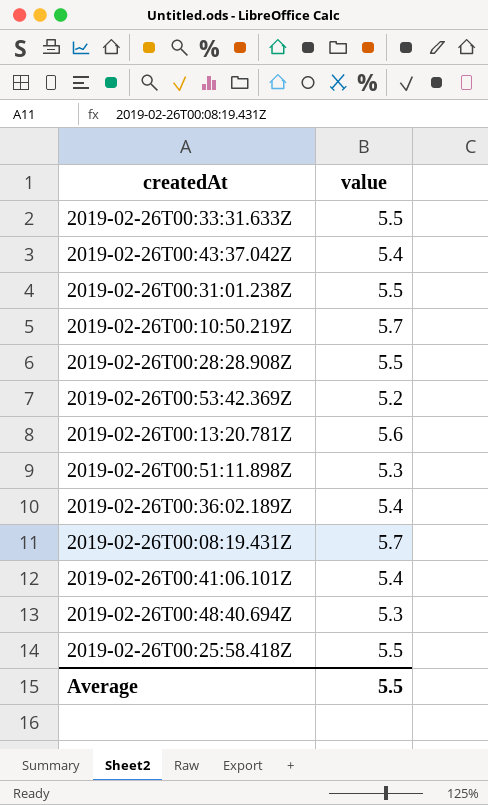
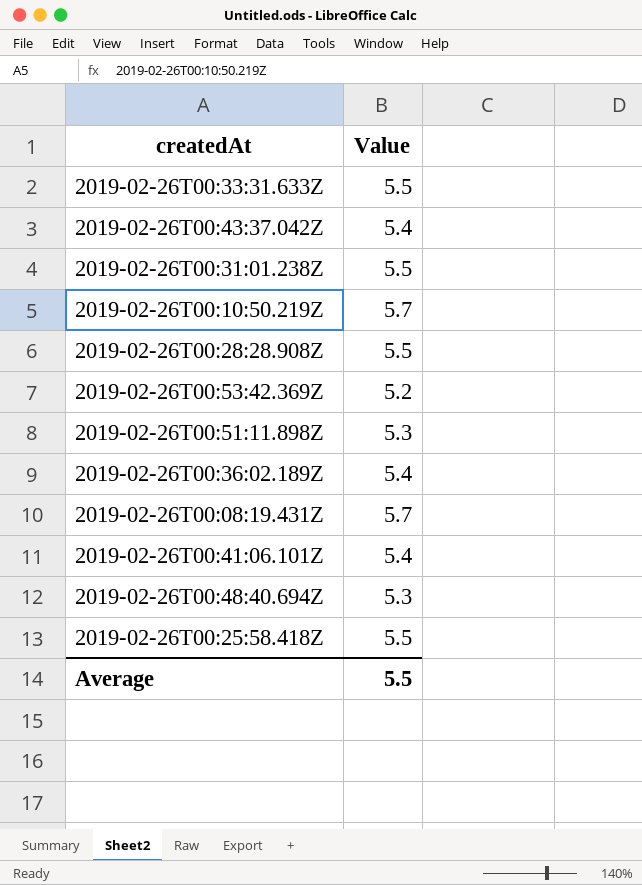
column name: value -> Value
row 2019-02-26T00:13:20.781Z: 5.6 -> none

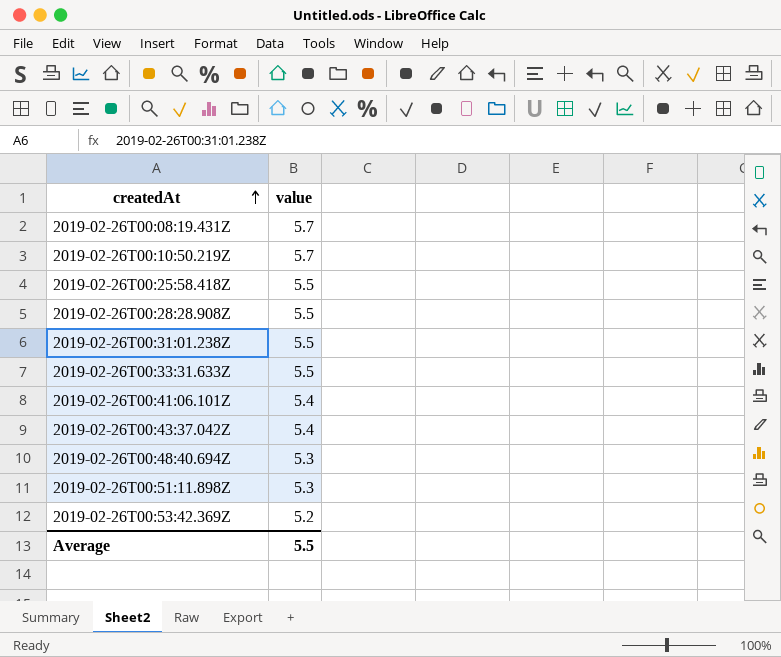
row order: none -> createdAt ascending
column name: Value -> value
row 2019-02-26T00:36:02.189Z: 5.4 -> none

